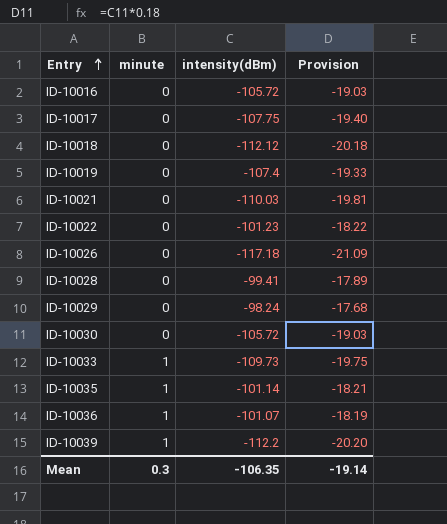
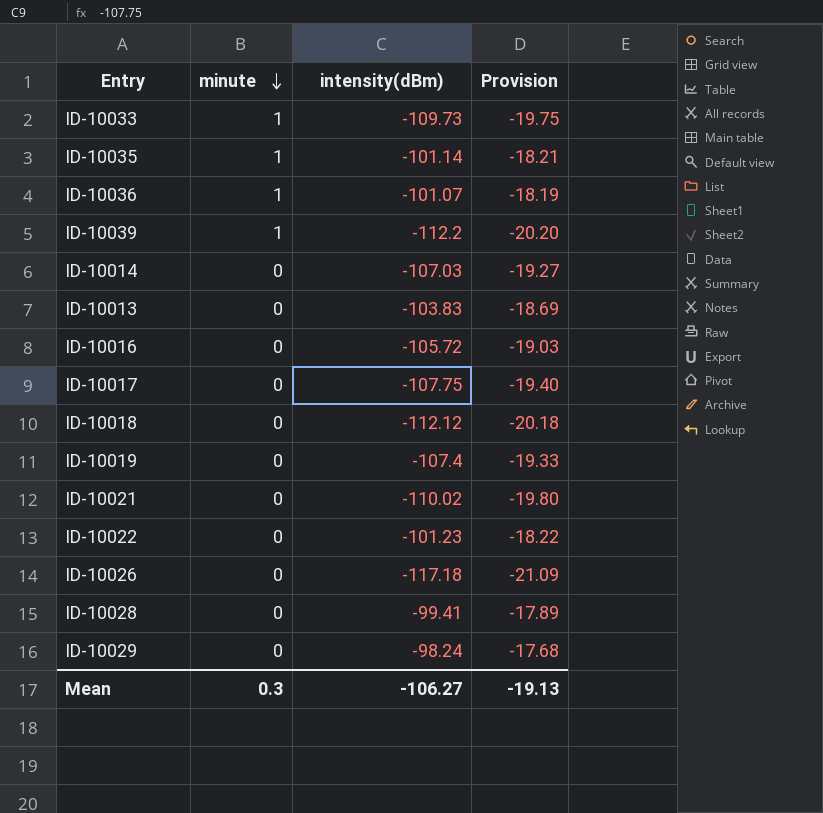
row order: Entry ascending -> minute descending
row ID-10030: 0 | -105.72 | -19.03 -> none
row ID-10014: none -> 0 | -107.03 | -19.27
row ID-10013: none -> 0 | -103.83 | -18.69
ID-10021 | intensity(dBm): -110.03 -> -110.02
ID-10021 | Provision: -19.81 -> -19.80
Mean | intensity(dBm): -106.35 -> -106.27
Mean | Provision: -19.14 -> -19.13

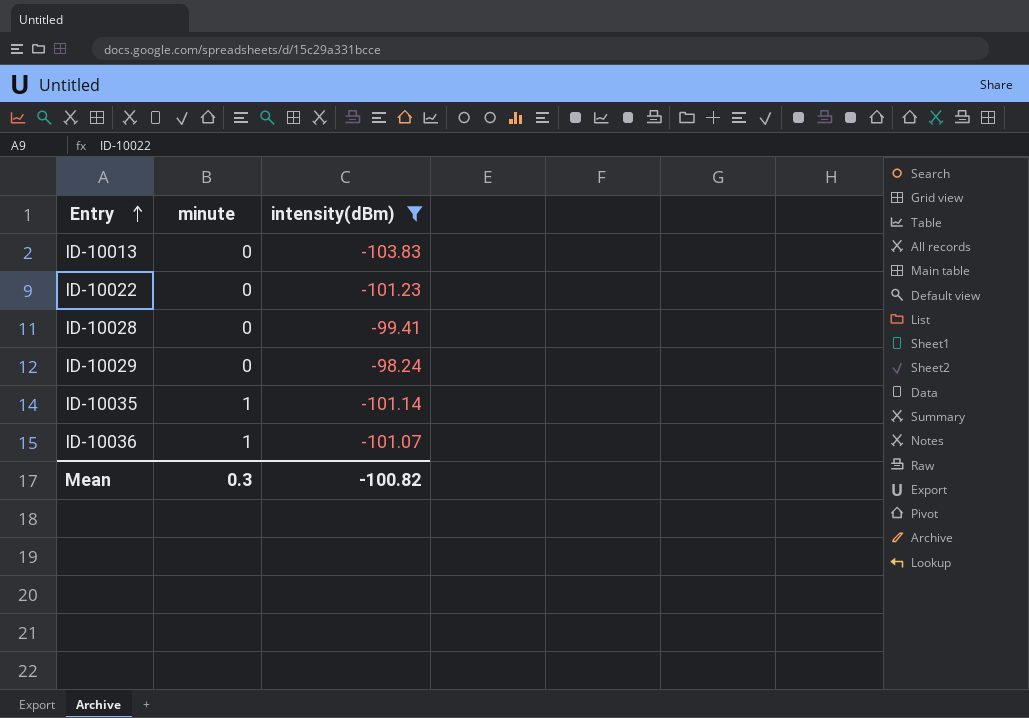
filter: none -> intensity(dBm) >= -103.83
row order: minute descending -> Entry ascending
column Provision | formula: [intensity(dBm)] * 0.18 -> none
Mean | intensity(dBm): -106.27 -> -100.82

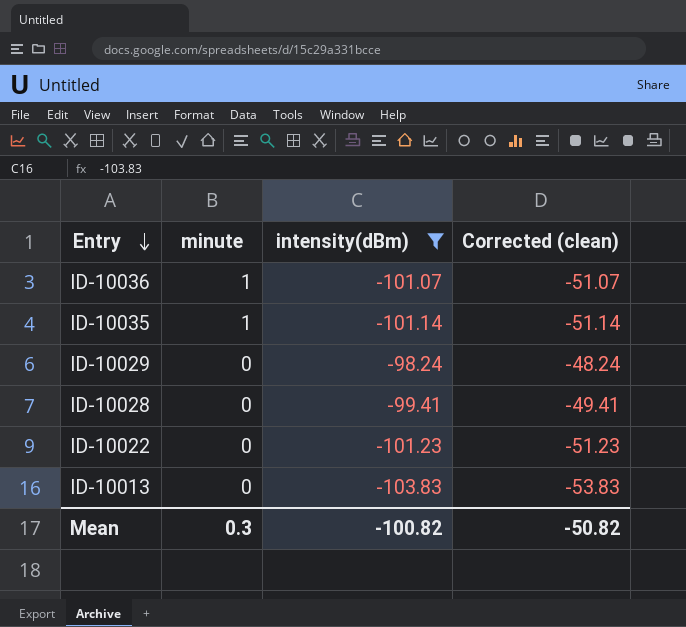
row order: Entry ascending -> Entry descending
column Corrected (clean) | formula: none -> [intensity(dBm)] + 50

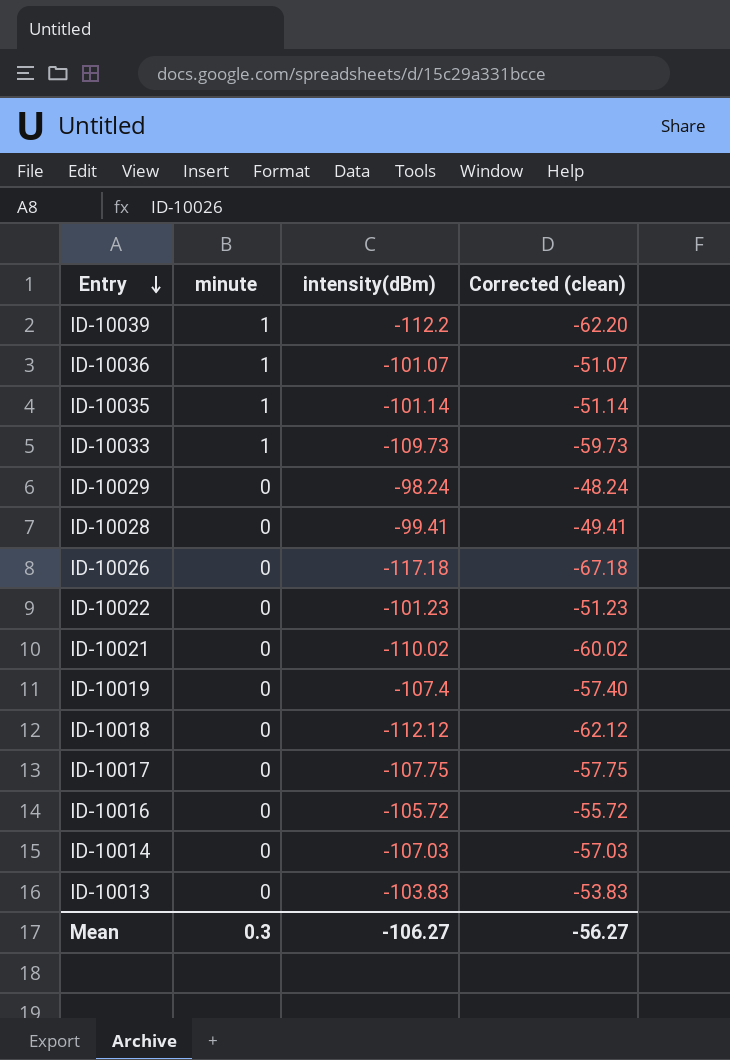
filter: intensity(dBm) >= -103.83 -> none
Mean | intensity(dBm): -100.82 -> -106.27
Mean | Corrected (clean): -50.82 -> -56.27

